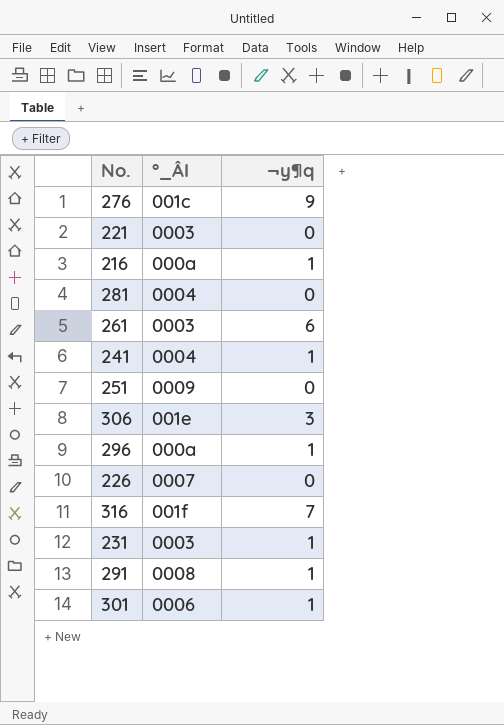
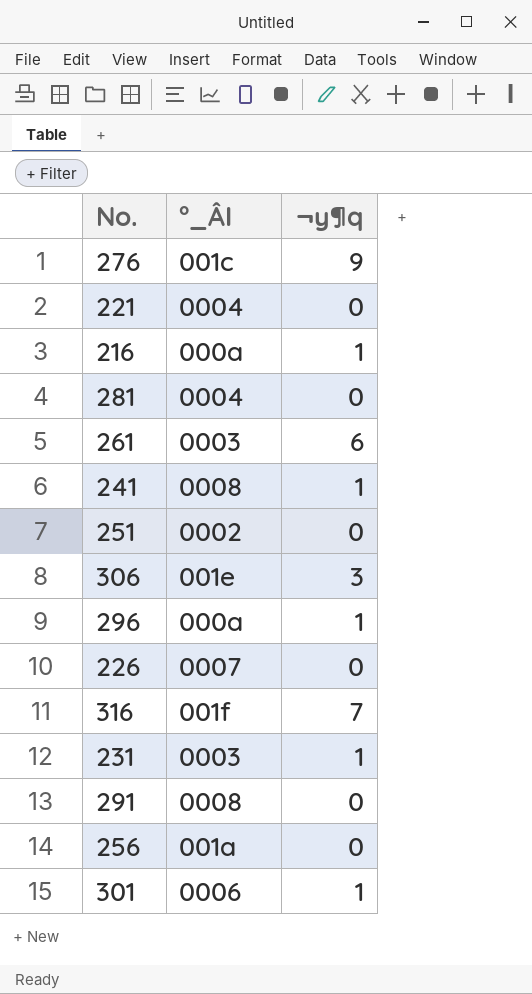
221 | °_ÂI: 0003 -> 0004
241 | °_ÂI: 0004 -> 0008
251 | °_ÂI: 0009 -> 0002
291 | ¬y¶q: 1 -> 0
row 256: none -> 001a | 0

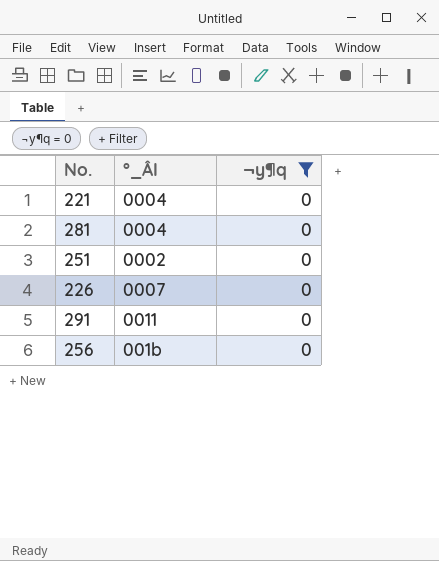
filter: none -> ¬y¶q = 0
291 | °_ÂI: 0008 -> 0011
256 | °_ÂI: 001a -> 001b

